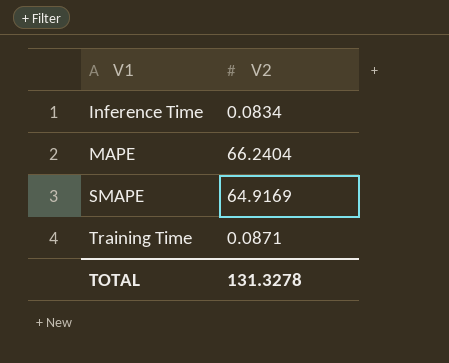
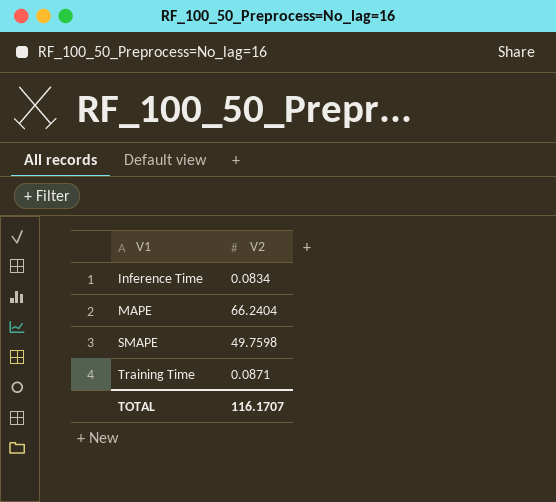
SMAPE | V2: 64.9169 -> 49.7598
TOTAL | V2: 131.3278 -> 116.1707

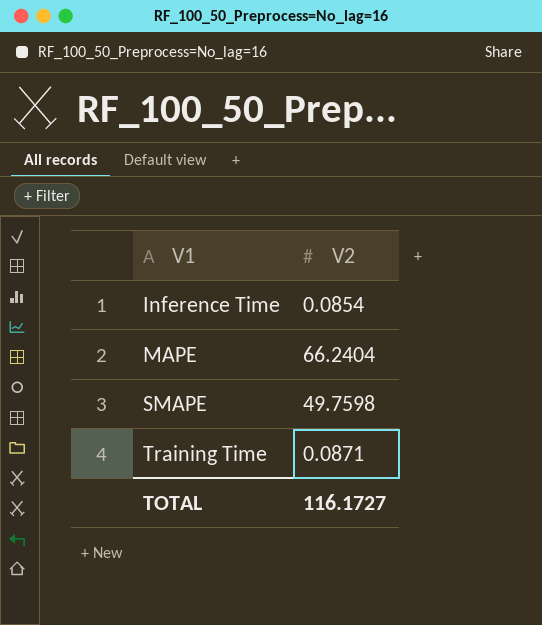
Inference Time | V2: 0.0834 -> 0.0854
TOTAL | V2: 116.1707 -> 116.1727

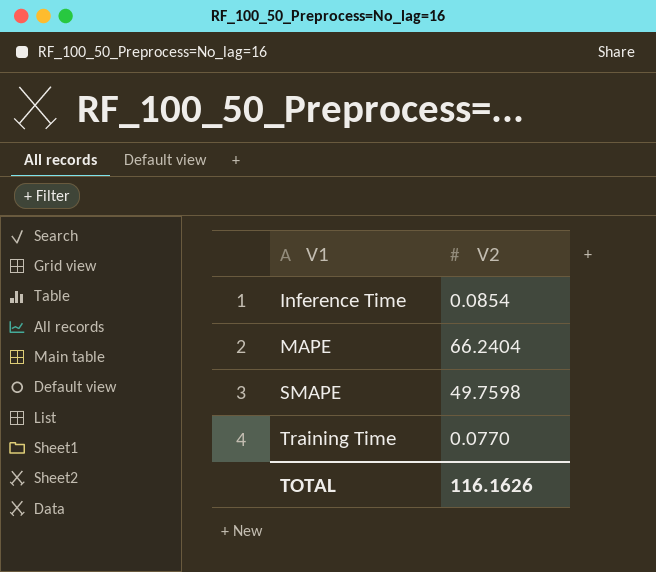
Training Time | V2: 0.0871 -> 0.0770
TOTAL | V2: 116.1727 -> 116.1626

